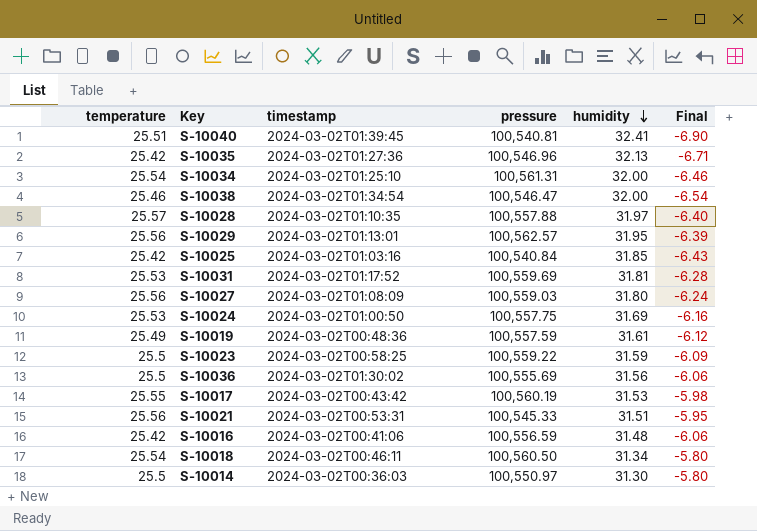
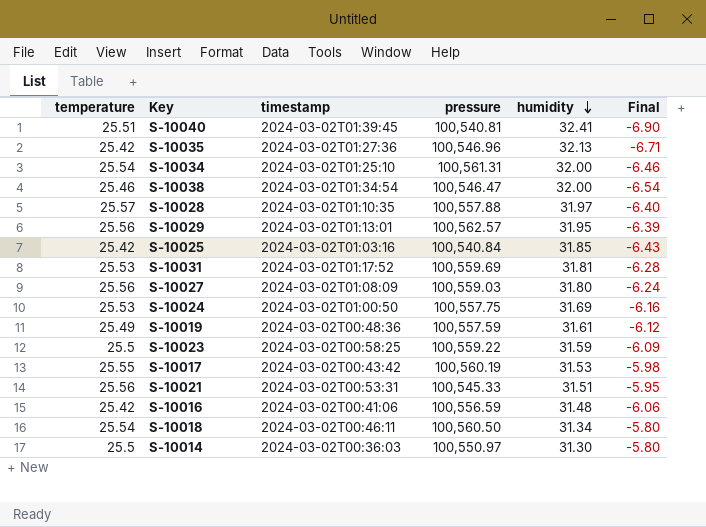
row S-10036: 25.5 | 2024-03-02T01:30:02 | 100,555.69 | 31.56 | -6.06 -> none

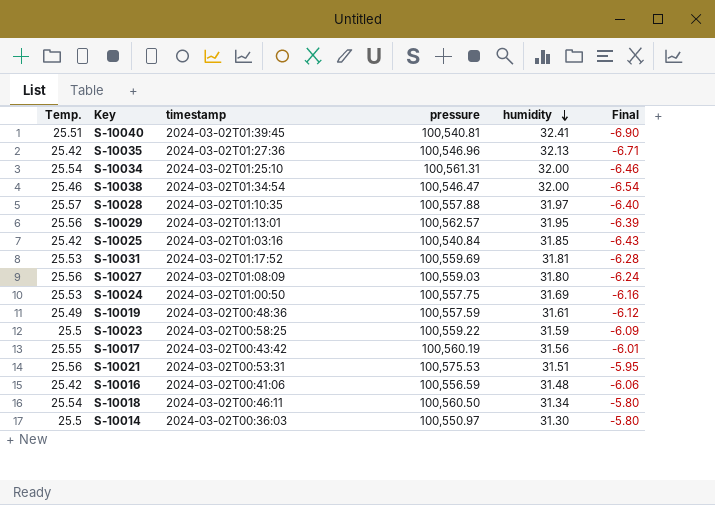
column name: temperature -> Temp.
S-10017 | humidity: 31.53 -> 31.56
S-10017 | Final: -5.98 -> -6.01
S-10021 | pressure: 100,545.33 -> 100,575.53

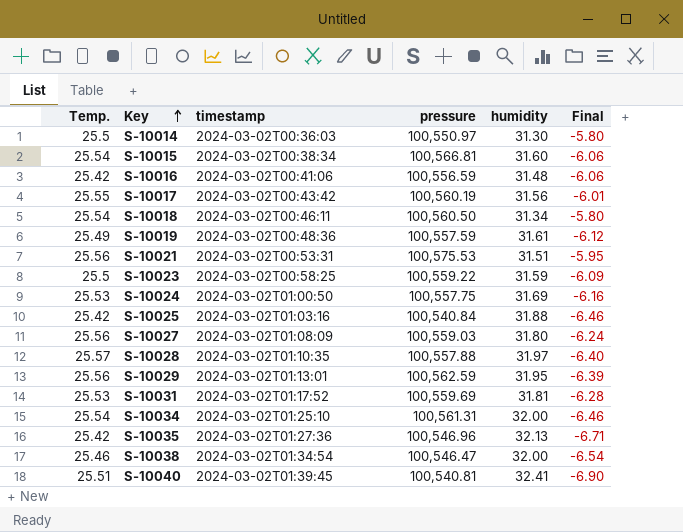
row order: humidity descending -> Key ascending
row S-10015: none -> 25.54 | 2024-03-02T00:38:34 | 100,566.81 | 31.60 | -6.06
S-10025 | humidity: 31.85 -> 31.88
S-10025 | Final: -6.43 -> -6.46
S-10029 | pressure: 100,562.57 -> 100,562.59

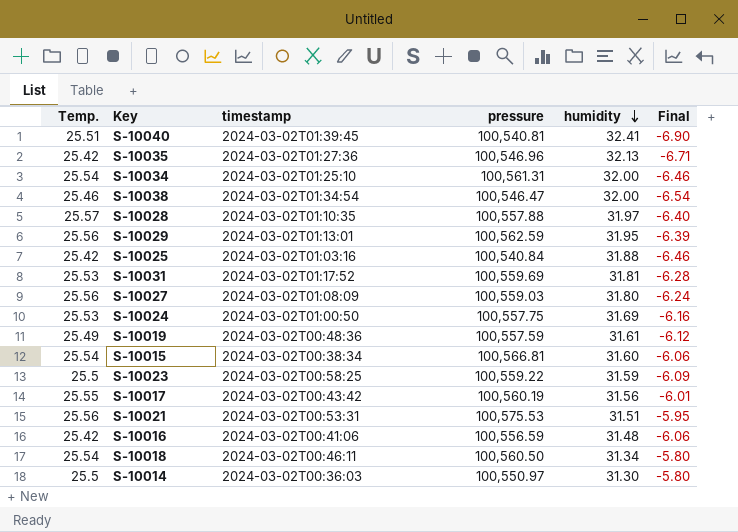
row order: Key ascending -> humidity descending

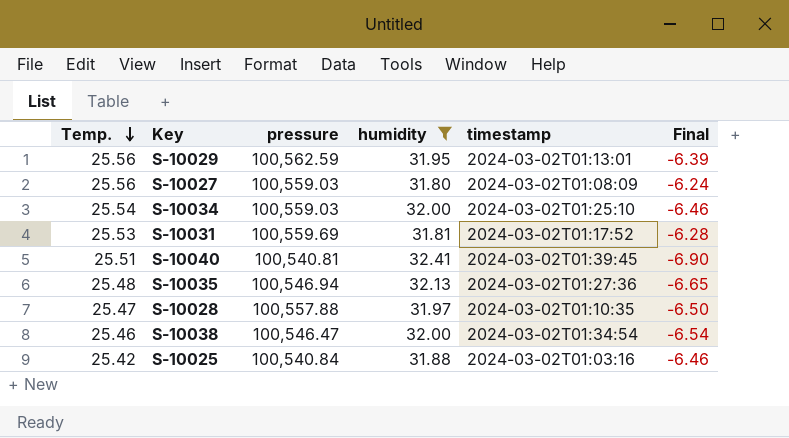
filter: none -> humidity >= 31.80
row order: humidity descending -> Temp. descending
column timestamp | position: 3 -> 5
S-10034 | pressure: 100,561.31 -> 100,559.03
S-10035 | Temp.: 25.42 -> 25.48
S-10035 | pressure: 100,546.96 -> 100,546.94
S-10035 | Final: -6.71 -> -6.65
S-10028 | Temp.: 25.57 -> 25.47
S-10028 | Final: -6.40 -> -6.50

